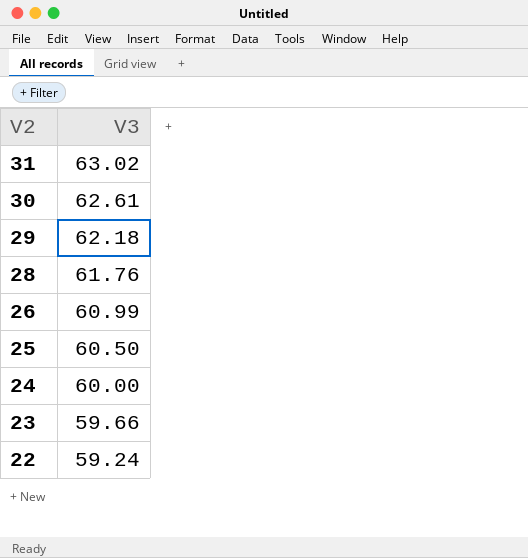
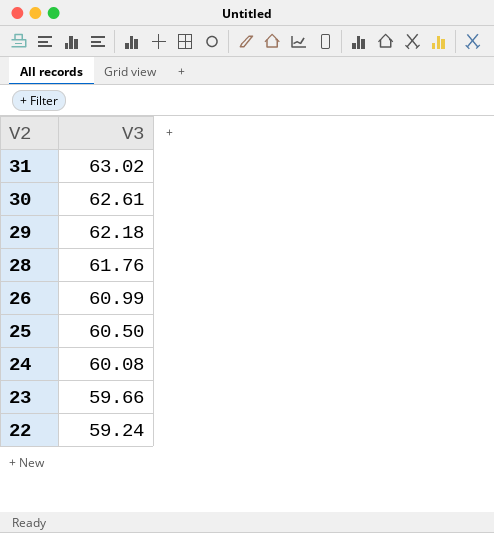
24 | V3: 60.00 -> 60.08

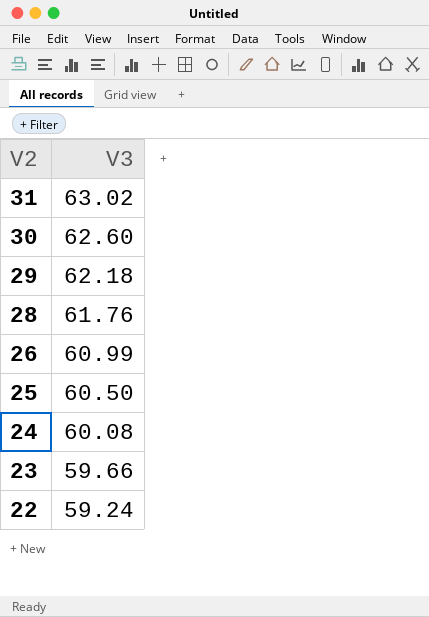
30 | V3: 62.61 -> 62.60

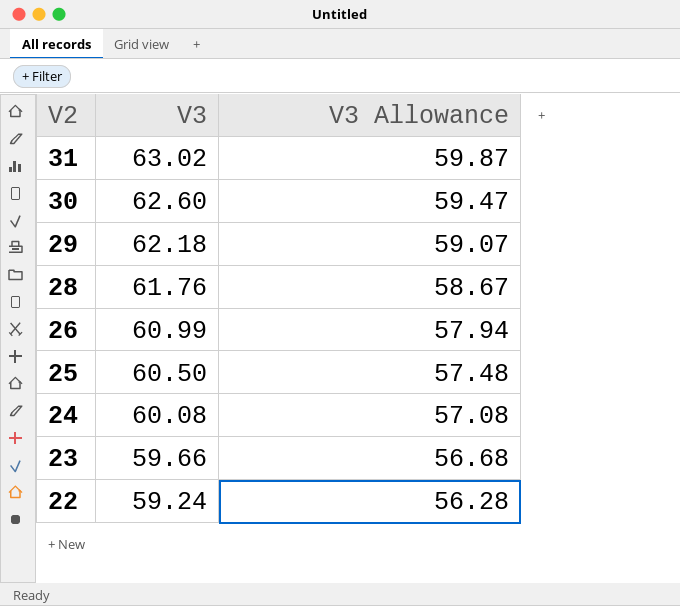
column V3 Allowance | formula: none -> [V3] * 0.95

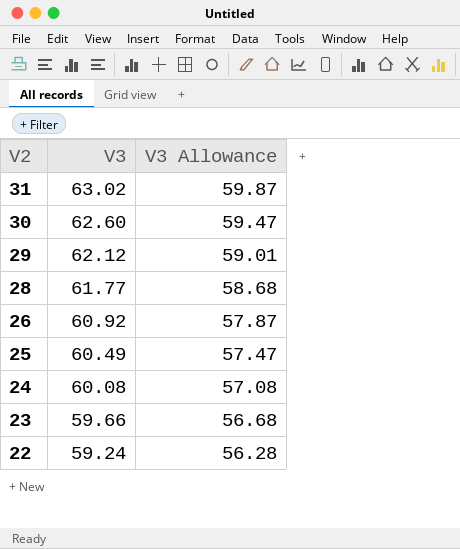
29 | V3: 62.18 -> 62.12
29 | V3 Allowance: 59.07 -> 59.01
28 | V3: 61.76 -> 61.77
28 | V3 Allowance: 58.67 -> 58.68
26 | V3: 60.99 -> 60.92
26 | V3 Allowance: 57.94 -> 57.87
25 | V3: 60.50 -> 60.49
25 | V3 Allowance: 57.48 -> 57.47

